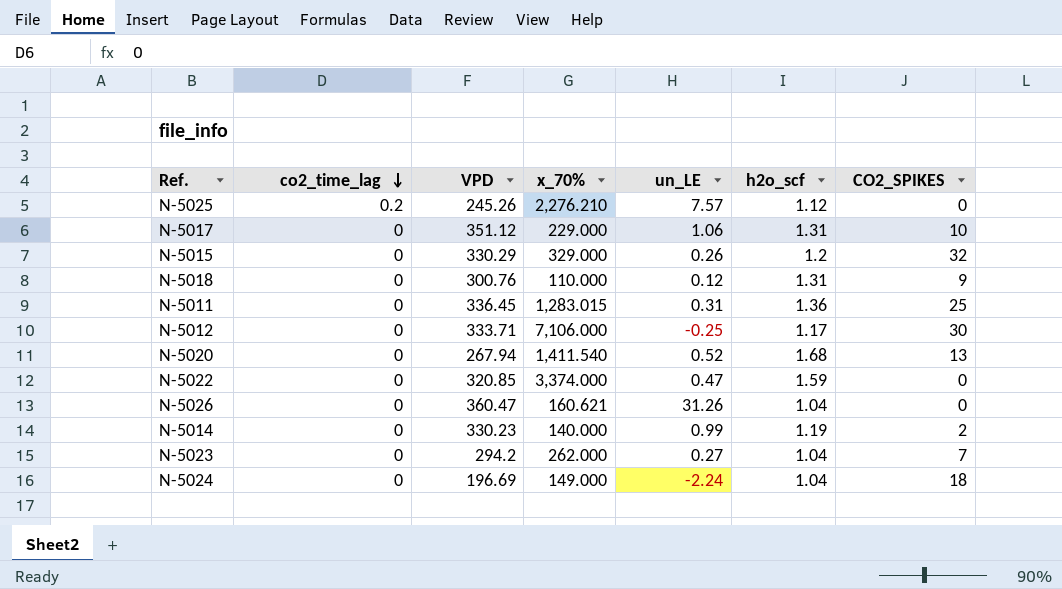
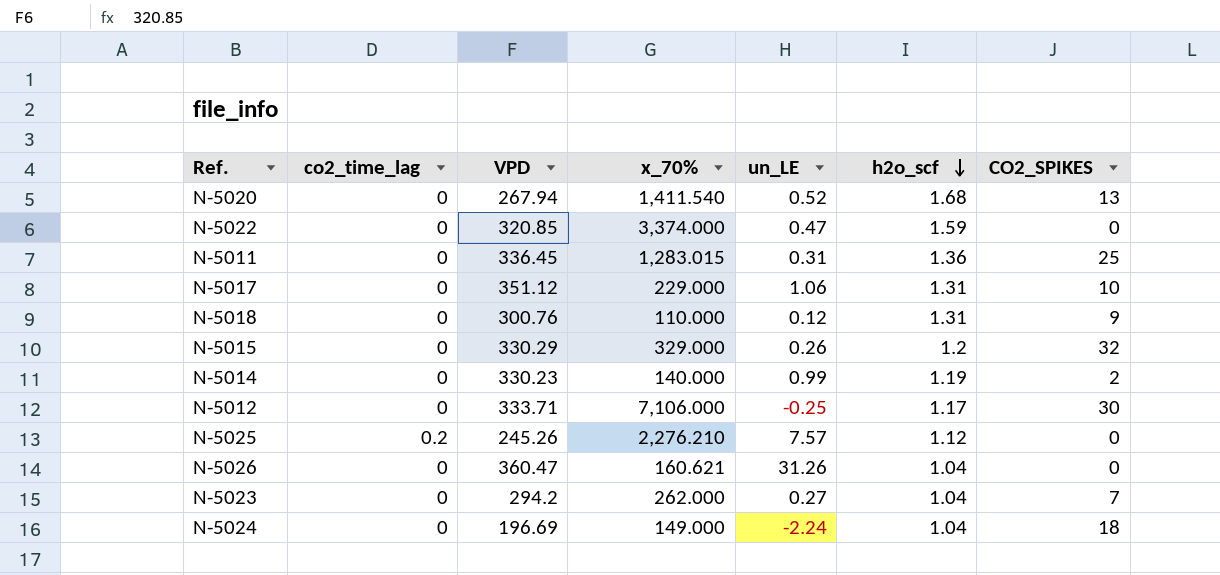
row order: co2_time_lag descending -> h2o_scf descending

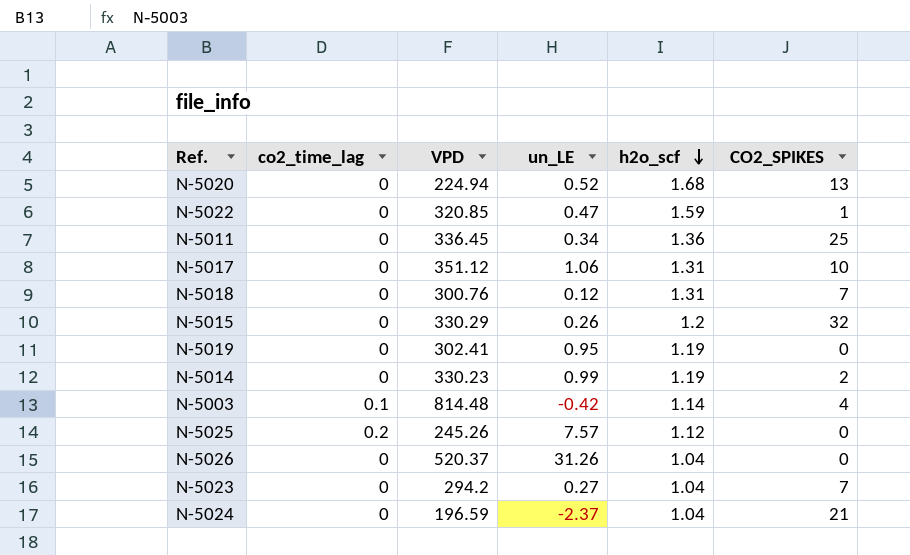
column x_70% | position: 4 -> none
row N-5012: 0 | 333.71 | 7,106.000 | -0.25 | 1.17 | 30 -> none
N-5020 | VPD: 267.94 -> 224.94
N-5022 | CO2_SPIKES: 0 -> 1
N-5011 | un_LE: 0.31 -> 0.34
N-5018 | CO2_SPIKES: 9 -> 7
row N-5019: none -> 0 | 302.41 | 0.95 | 1.19 | 0
row N-5003: none -> 0.1 | 814.48 | -0.42 | 1.14 | 4
N-5026 | VPD: 360.47 -> 520.37
N-5024 | VPD: 196.69 -> 196.59
N-5024 | un_LE: -2.24 -> -2.37
N-5024 | CO2_SPIKES: 18 -> 21

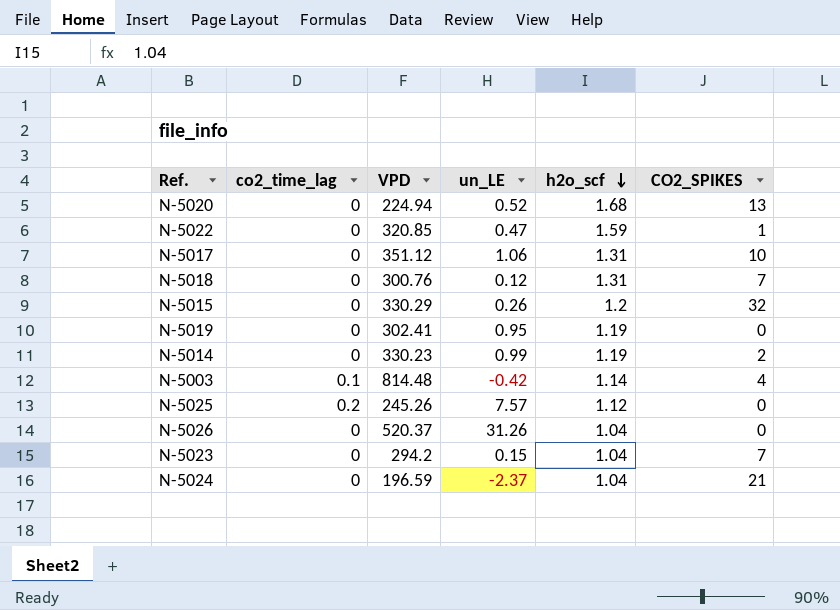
row N-5011: 0 | 336.45 | 0.34 | 1.36 | 25 -> none
N-5023 | un_LE: 0.27 -> 0.15

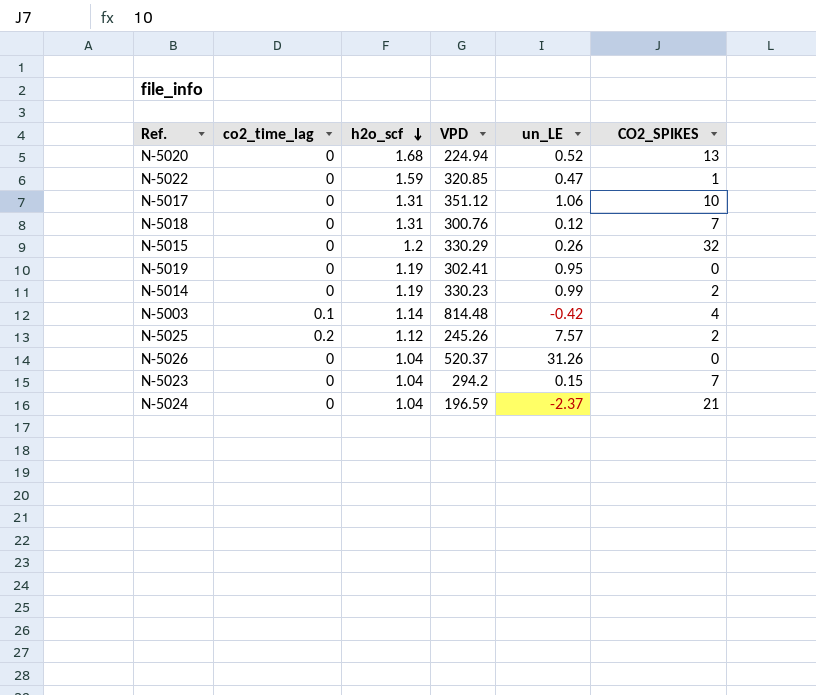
column h2o_scf | position: 5 -> 3
N-5025 | CO2_SPIKES: 0 -> 2

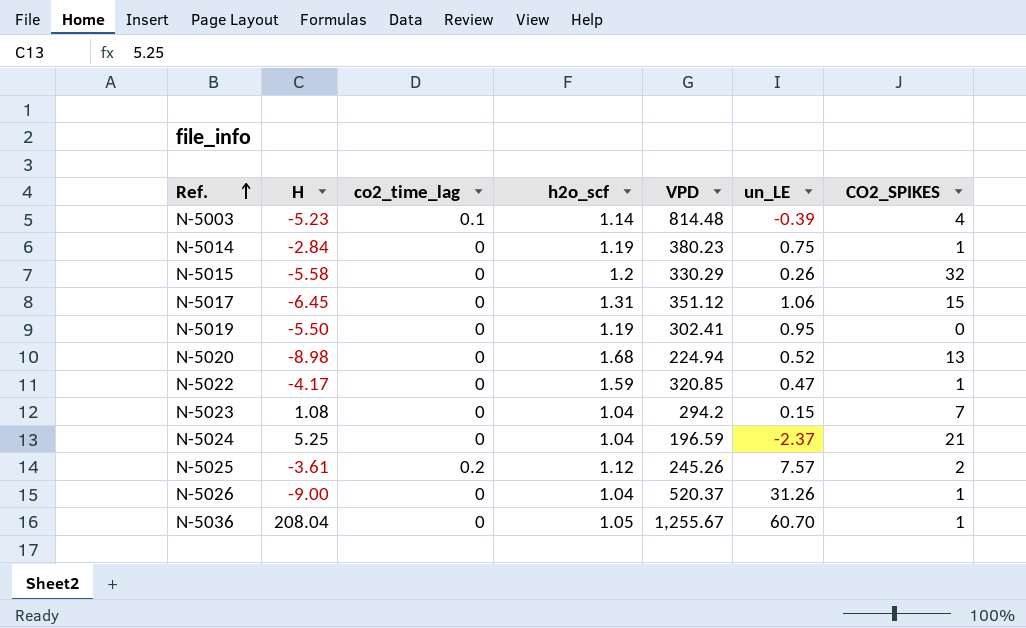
row order: h2o_scf descending -> Ref. ascending
column H | position: none -> 2
row N-5018: 0 | 1.31 | 300.76 | 0.12 | 7 -> none
N-5003 | un_LE: -0.42 -> -0.39
N-5014 | VPD: 330.23 -> 380.23
N-5014 | un_LE: 0.99 -> 0.75
N-5014 | CO2_SPIKES: 2 -> 1
N-5017 | CO2_SPIKES: 10 -> 15
N-5026 | CO2_SPIKES: 0 -> 1
row N-5036: none -> 208.04 | 0 | 1.05 | 1,255.67 | 60.70 | 1

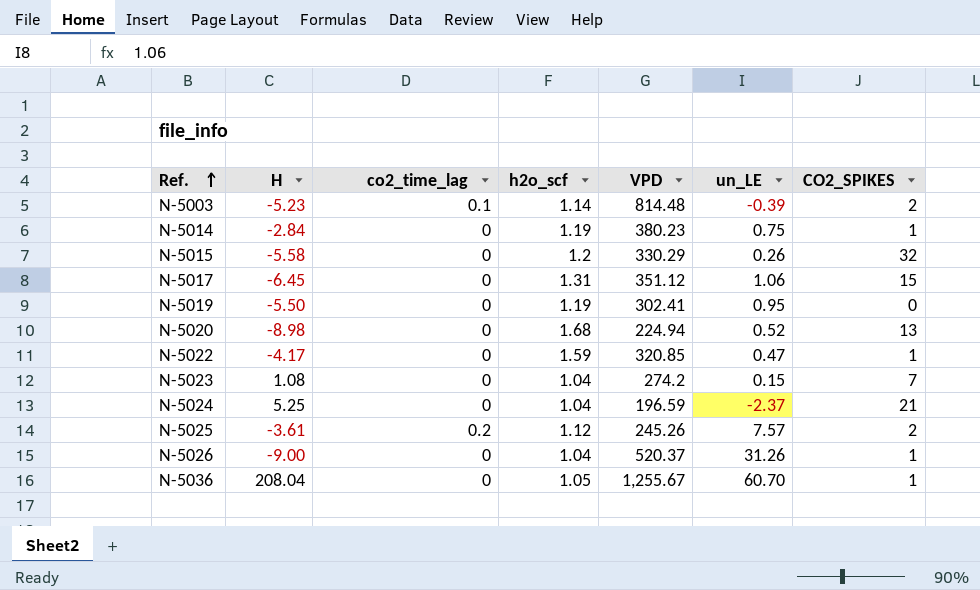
N-5003 | CO2_SPIKES: 4 -> 2
N-5023 | VPD: 294.2 -> 274.2

